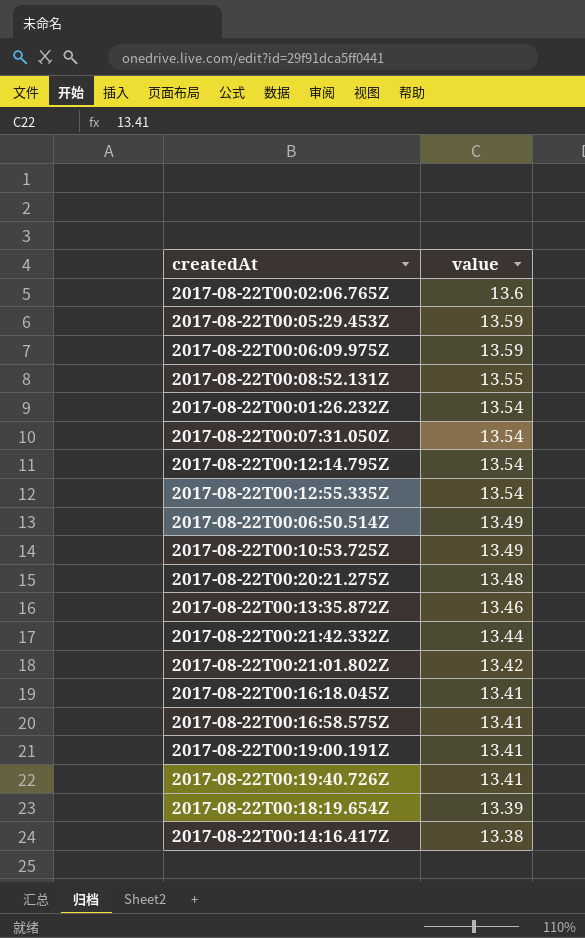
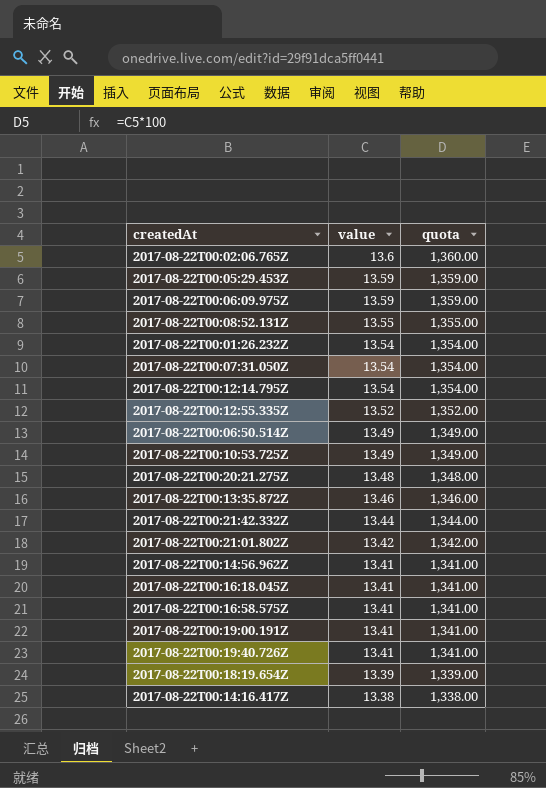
column quota | formula: none -> [value] * 100
2017-08-22T00:12:55.335Z | value: 13.54 -> 13.52
row 2017-08-22T00:14:56.962Z: none -> 13.41 | 1,341.00

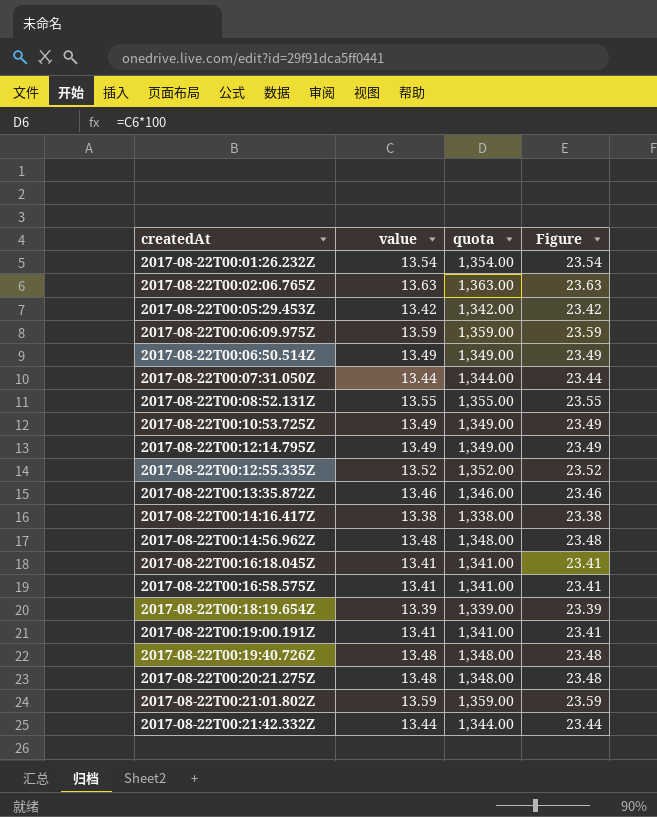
row order: value descending -> createdAt ascending
column Figure | formula: none -> [value] + 10
2017-08-22T00:02:06.765Z | value: 13.6 -> 13.63
2017-08-22T00:02:06.765Z | quota: 1,360.00 -> 1,363.00
2017-08-22T00:05:29.453Z | value: 13.59 -> 13.42
2017-08-22T00:05:29.453Z | quota: 1,359.00 -> 1,342.00
2017-08-22T00:07:31.050Z | value: 13.54 -> 13.44
2017-08-22T00:07:31.050Z | quota: 1,354.00 -> 1,344.00
2017-08-22T00:12:14.795Z | value: 13.54 -> 13.49
2017-08-22T00:12:14.795Z | quota: 1,354.00 -> 1,349.00
2017-08-22T00:14:56.962Z | value: 13.41 -> 13.48
2017-08-22T00:14:56.962Z | quota: 1,341.00 -> 1,348.00
2017-08-22T00:19:40.726Z | value: 13.41 -> 13.48
2017-08-22T00:19:40.726Z | quota: 1,341.00 -> 1,348.00
2017-08-22T00:21:01.802Z | value: 13.42 -> 13.59
2017-08-22T00:21:01.802Z | quota: 1,342.00 -> 1,359.00

